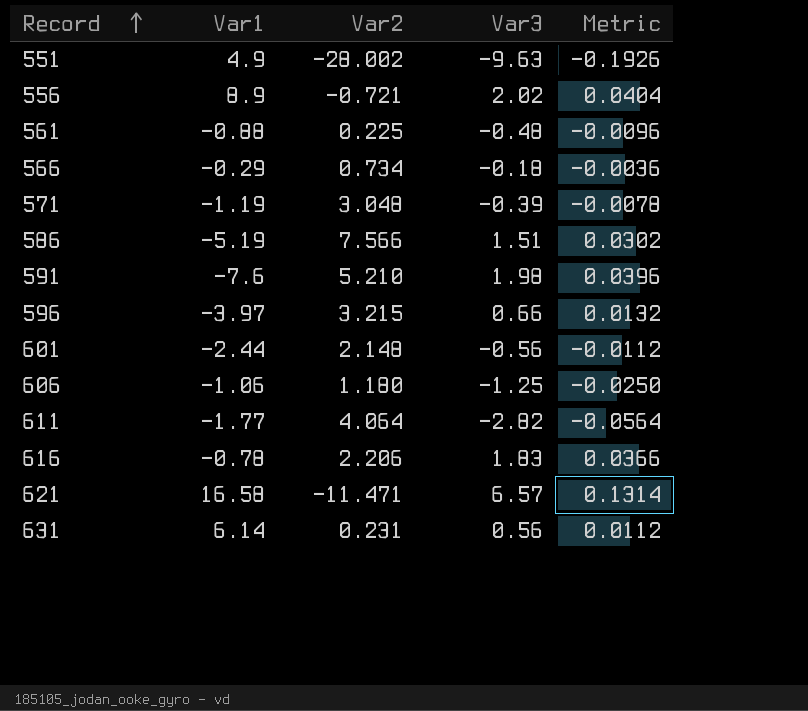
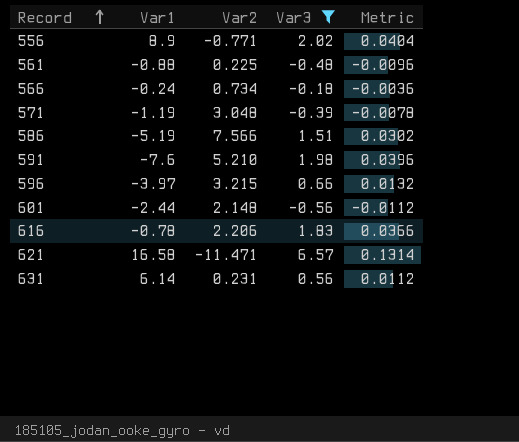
filter: none -> Var3 >= -0.56
556 | Var2: -0.721 -> -0.771
566 | Var1: -0.29 -> -0.24

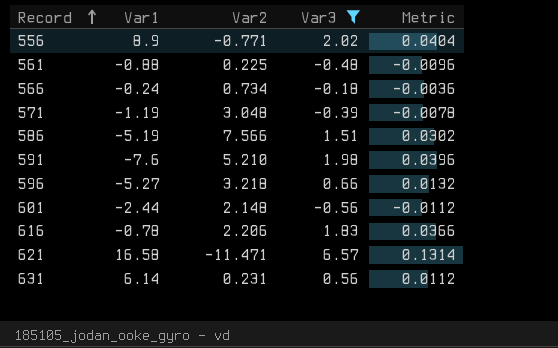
596 | Var1: -3.97 -> -5.27
596 | Var2: 3.215 -> 3.218

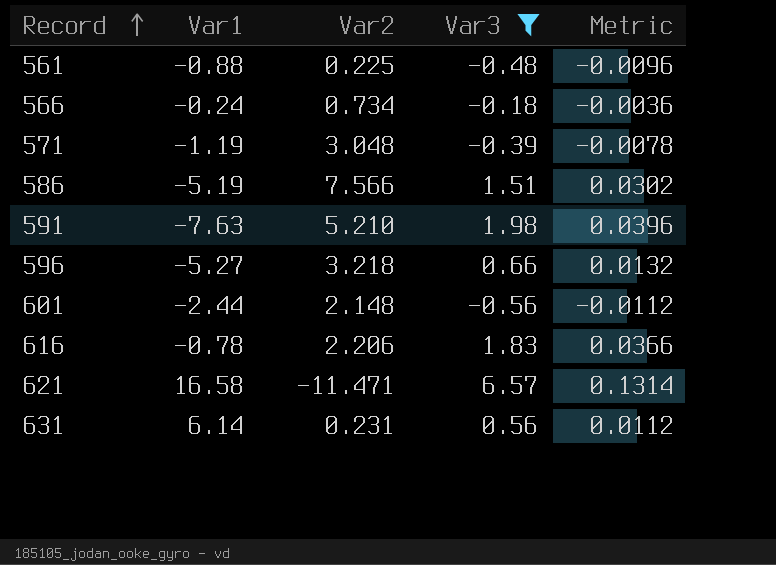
row 556: 8.9 | -0.771 | 2.02 | 0.0404 -> none
591 | Var1: -7.6 -> -7.63

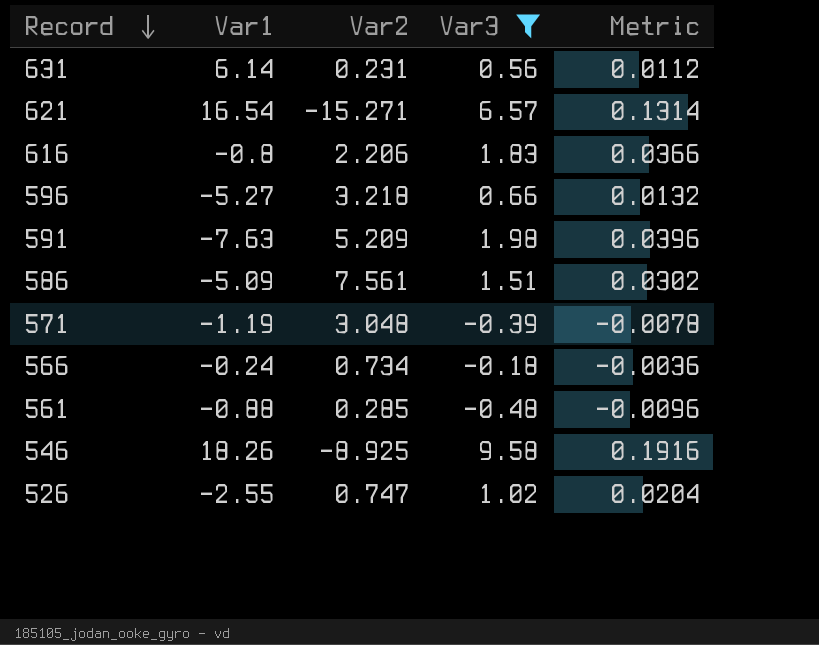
row order: Record ascending -> Record descending
row 601: -2.44 | 2.148 | -0.56 | -0.0112 -> none
621 | Var1: 16.58 -> 16.54
621 | Var2: -11.471 -> -15.271
616 | Var1: -0.78 -> -0.8
591 | Var2: 5.210 -> 5.209
586 | Var1: -5.19 -> -5.09
586 | Var2: 7.566 -> 7.561
561 | Var2: 0.225 -> 0.285
row 546: none -> 18.26 | -8.925 | 9.58 | 0.1916
row 526: none -> -2.55 | 0.747 | 1.02 | 0.0204

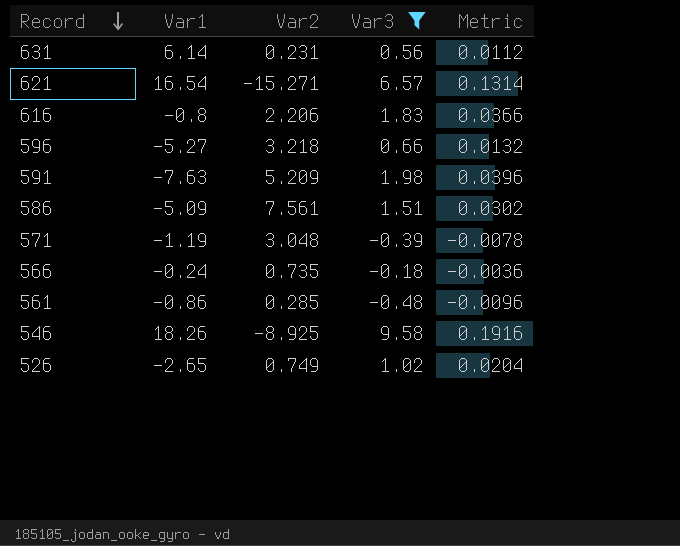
566 | Var2: 0.734 -> 0.735
561 | Var1: -0.88 -> -0.86
526 | Var1: -2.55 -> -2.65
526 | Var2: 0.747 -> 0.749

